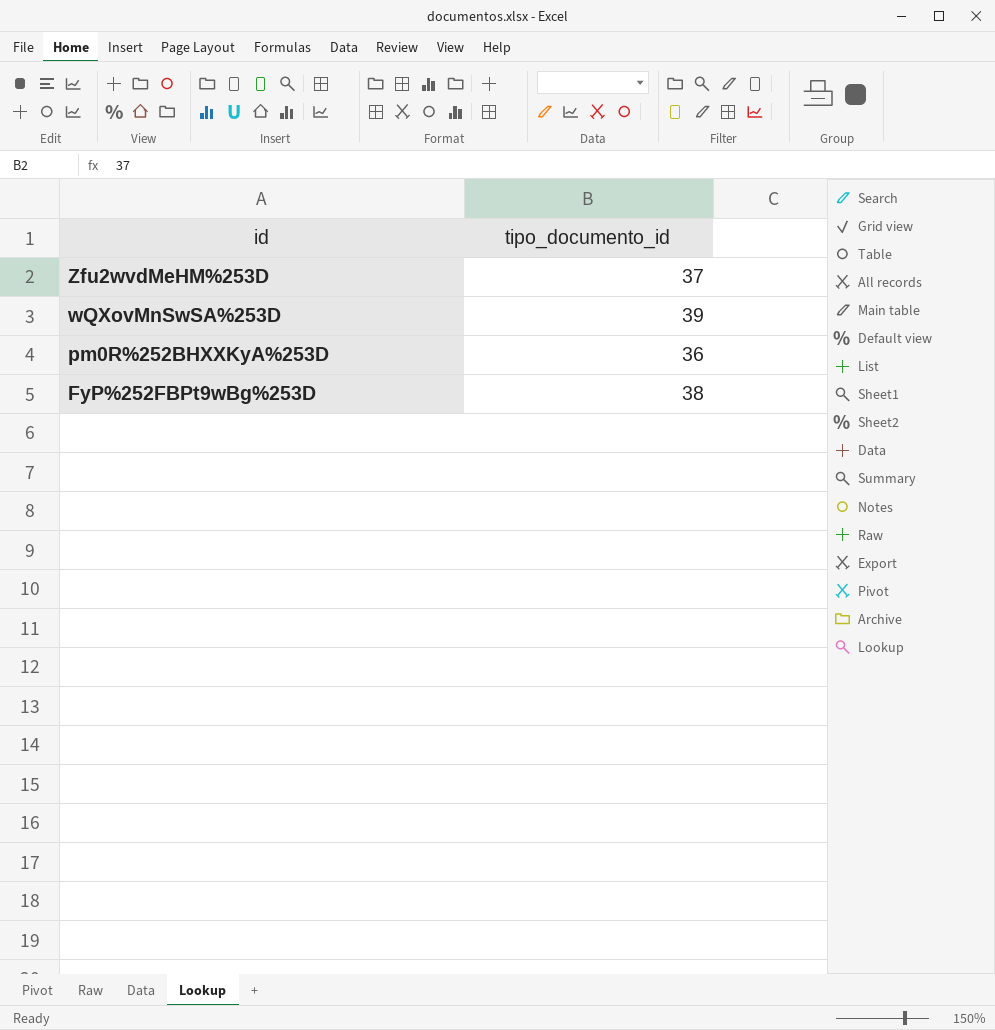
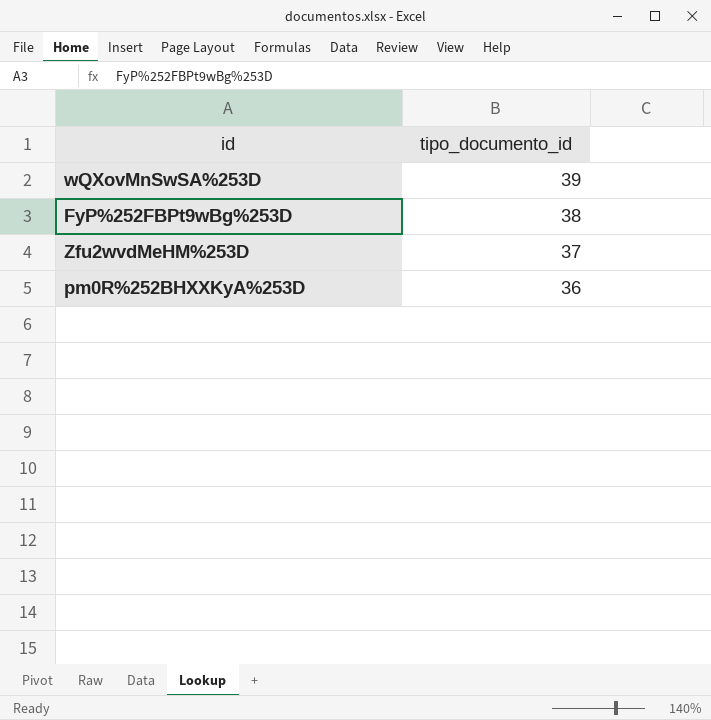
row order: id descending -> tipo_documento_id descending

